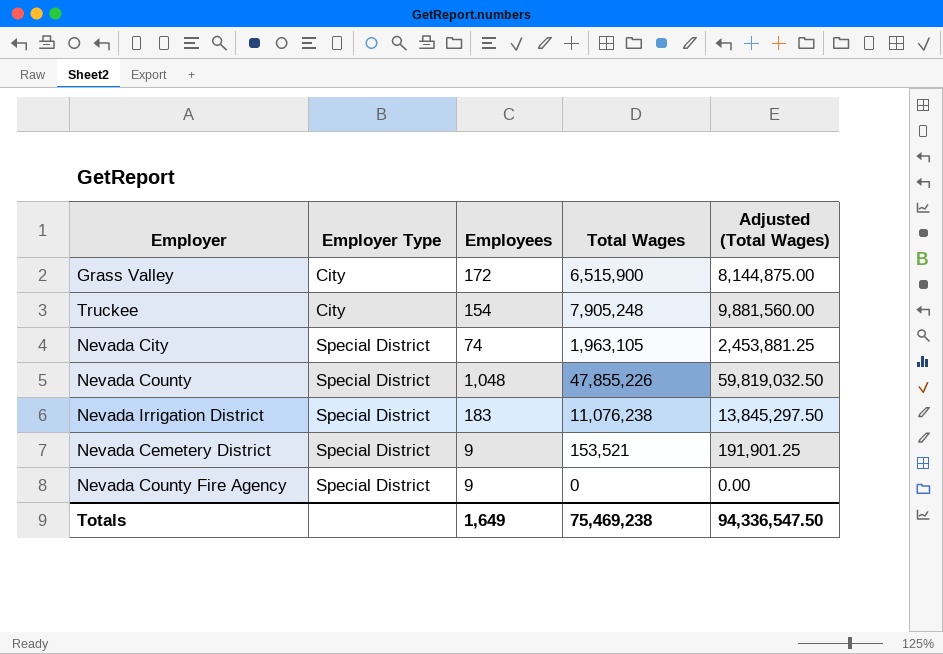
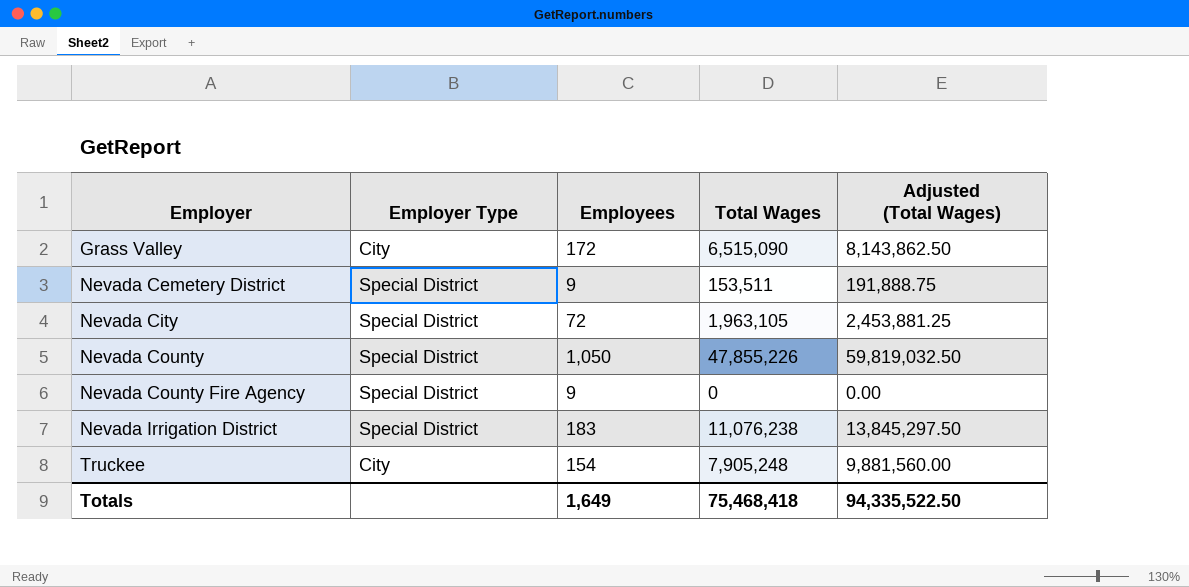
row order: Employer Type ascending -> Employer ascending
Grass Valley | Total Wages: 6,515,900 -> 6,515,090
Grass Valley | Adjusted (Total Wages): 8,144,875.00 -> 8,143,862.50
Nevada Cemetery District | Total Wages: 153,521 -> 153,511
Nevada Cemetery District | Adjusted (Total Wages): 191,901.25 -> 191,888.75
Nevada City | Employees: 74 -> 72
Nevada County | Employees: 1,048 -> 1,050
Totals | Total Wages: 75,469,238 -> 75,468,418
Totals | Adjusted (Total Wages): 94,336,547.50 -> 94,335,522.50

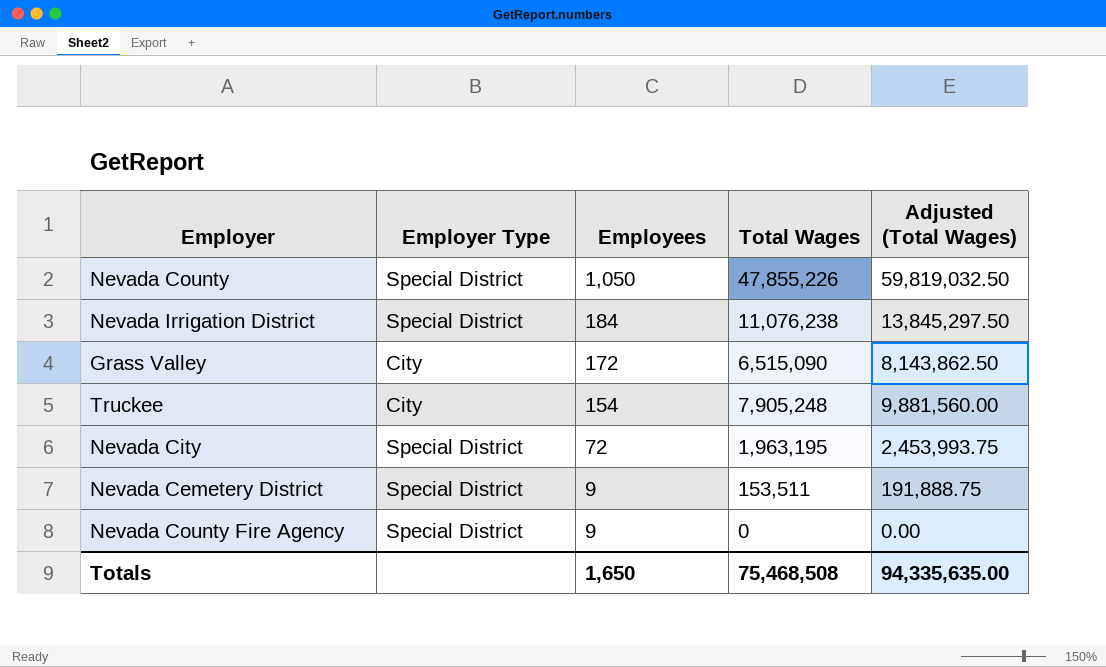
row order: Employer ascending -> Employees descending
Nevada Irrigation District | Employees: 183 -> 184
Nevada City | Total Wages: 1,963,105 -> 1,963,195
Nevada City | Adjusted (Total Wages): 2,453,881.25 -> 2,453,993.75
Totals | Employees: 1,649 -> 1,650
Totals | Total Wages: 75,468,418 -> 75,468,508
Totals | Adjusted (Total Wages): 94,335,522.50 -> 94,335,635.00

